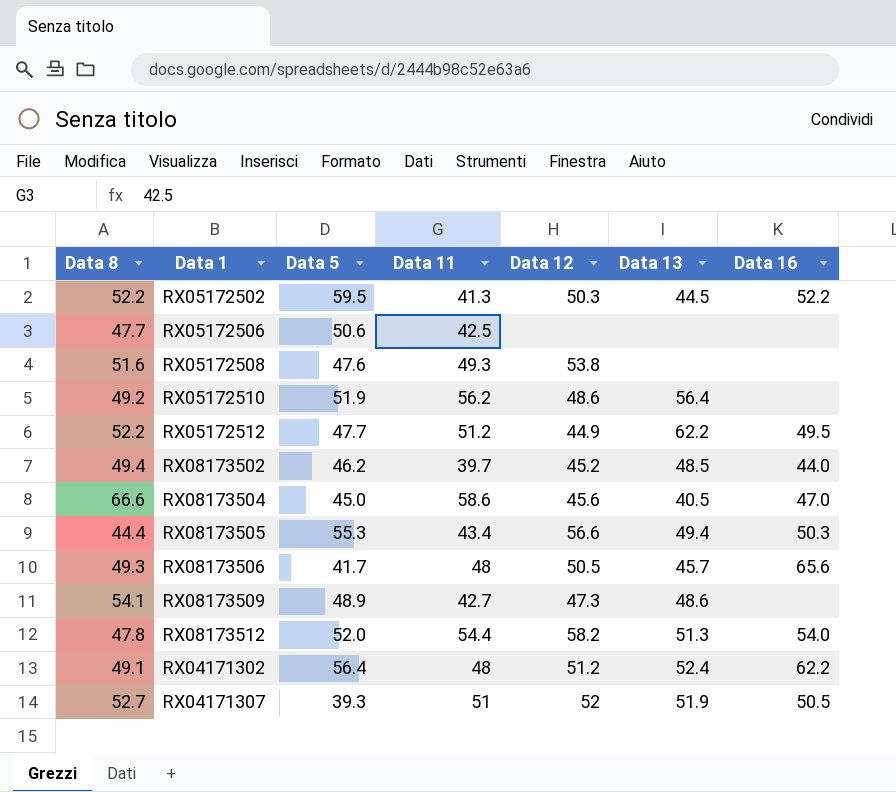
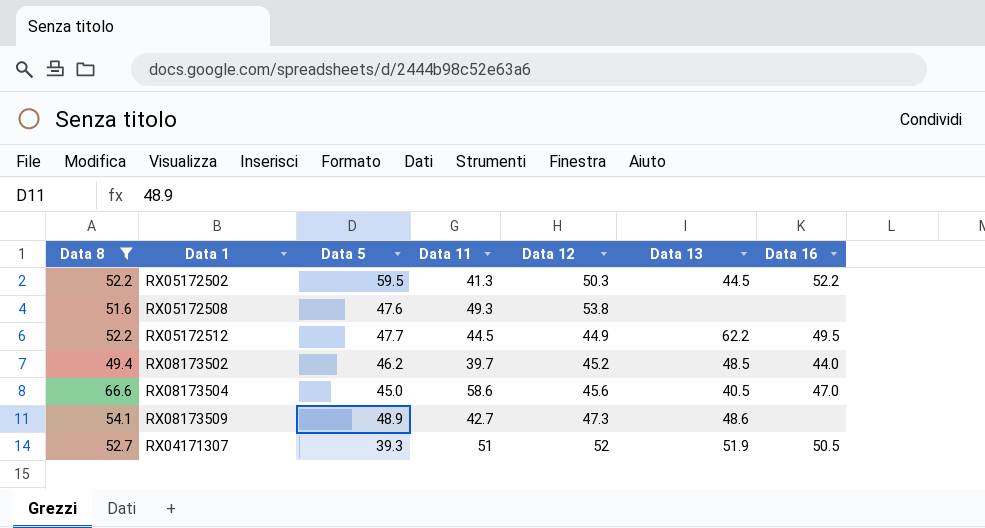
filter: none -> Data 8 >= 49.4
RX05172512 | Data 11: 51.2 -> 44.5

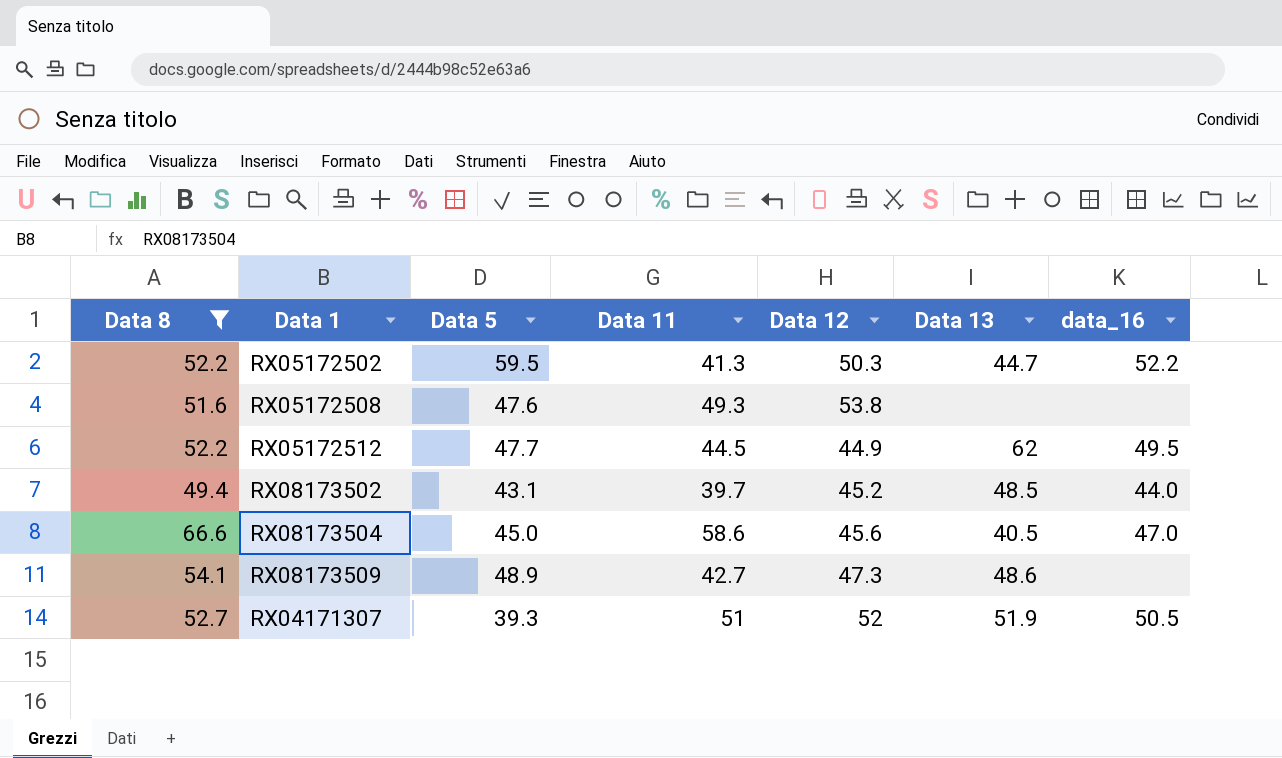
column name: Data 16 -> data_16
RX05172502 | Data 13: 44.5 -> 44.7
RX05172512 | Data 13: 62.2 -> 62
RX08173502 | Data 5: 46.2 -> 43.1

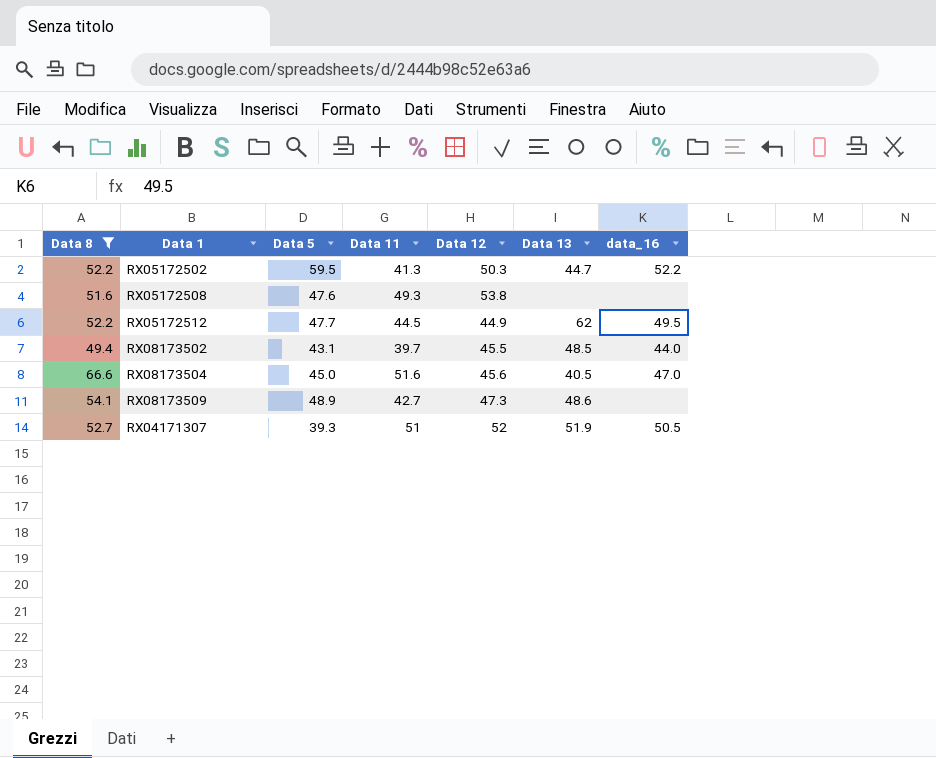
RX08173502 | Data 12: 45.2 -> 45.5
RX08173504 | Data 11: 58.6 -> 51.6

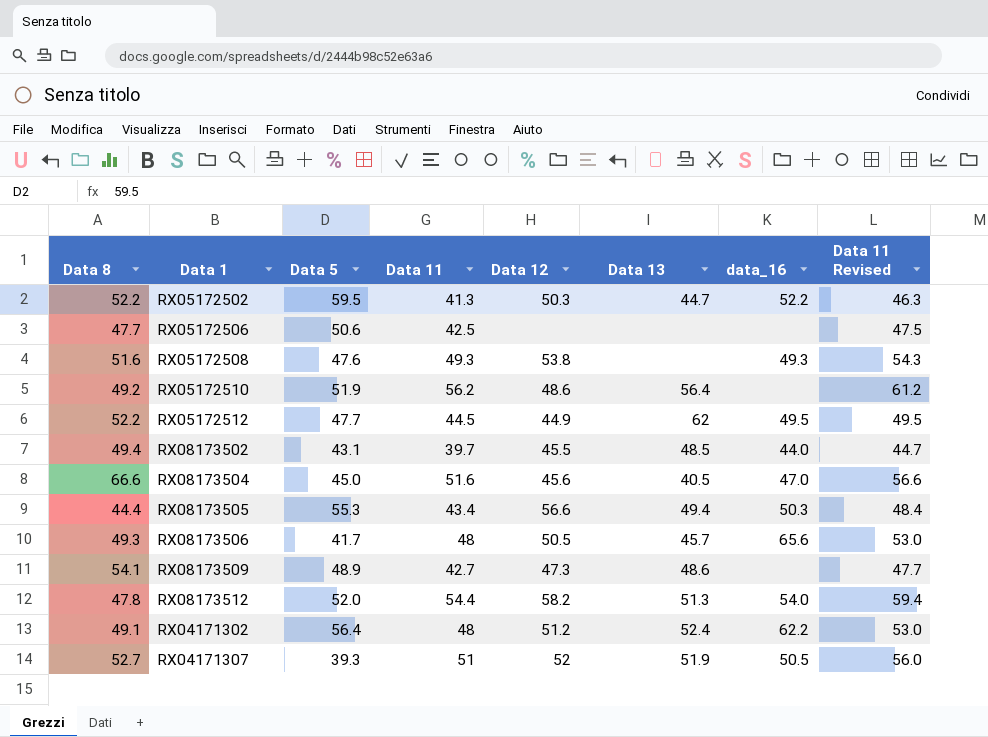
filter: Data 8 >= 49.4 -> none
column Data 11 Revised | formula: none -> [Data 11] + 5
RX05172508 | data_16: none -> 49.3

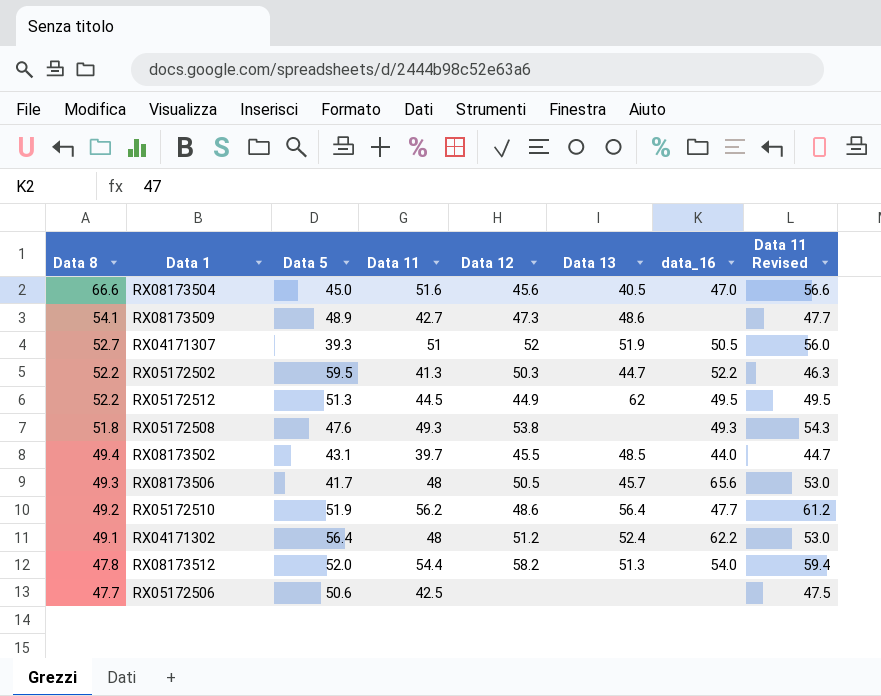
row order: none -> Data 8 descending
row RX08173505: 44.4 | 55.3 | 43.4 | 56.6 | 49.4 | 50.3 | 48.4 -> none
RX05172512 | Data 5: 47.7 -> 51.3
RX05172508 | Data 8: 51.6 -> 51.8
RX05172510 | data_16: none -> 47.7

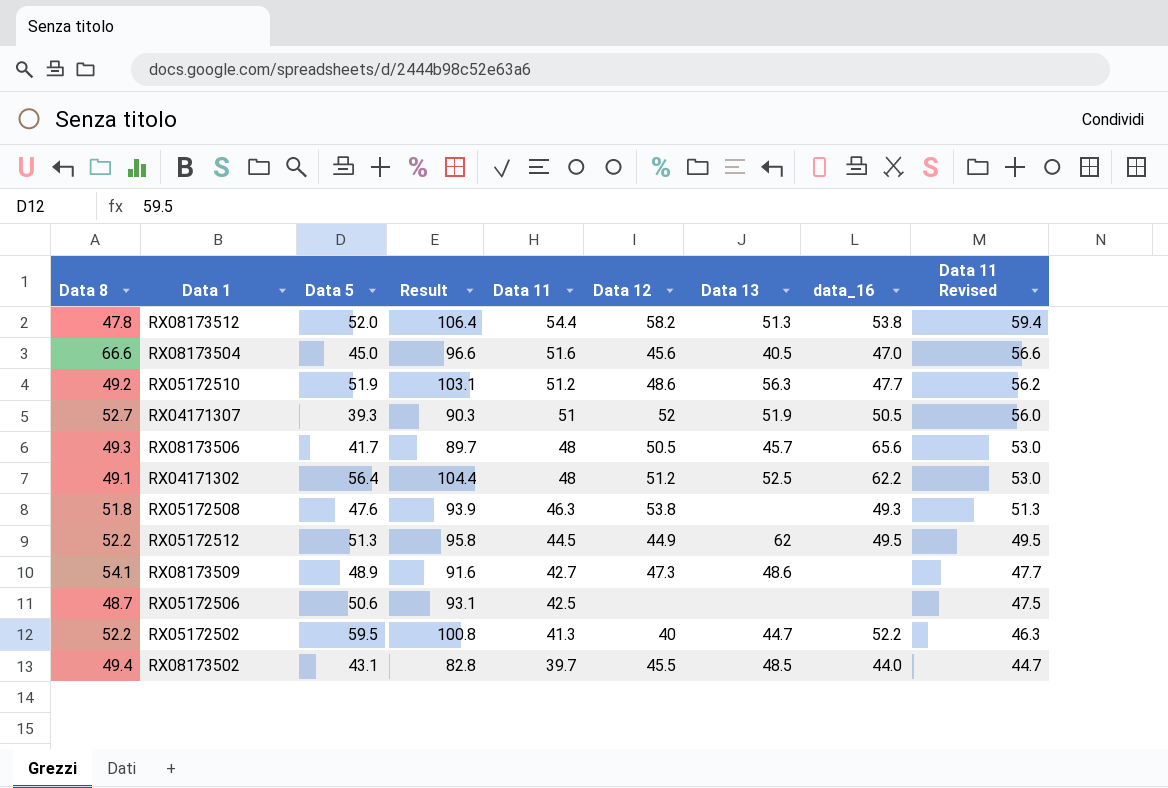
row order: Data 8 descending -> Data 11 descending
column Result | formula: none -> [Data 5] + [Data 11]
RX08173512 | data_16: 54.0 -> 53.8
RX05172510 | Data 11: 56.2 -> 51.2
RX05172510 | Data 13: 56.4 -> 56.3
RX05172510 | Data 11 Revised: 61.2 -> 56.2
RX04171302 | Data 13: 52.4 -> 52.5
RX05172508 | Data 11: 49.3 -> 46.3
RX05172508 | Data 11 Revised: 54.3 -> 51.3
RX05172506 | Data 8: 47.7 -> 48.7
RX05172502 | Data 12: 50.3 -> 40

